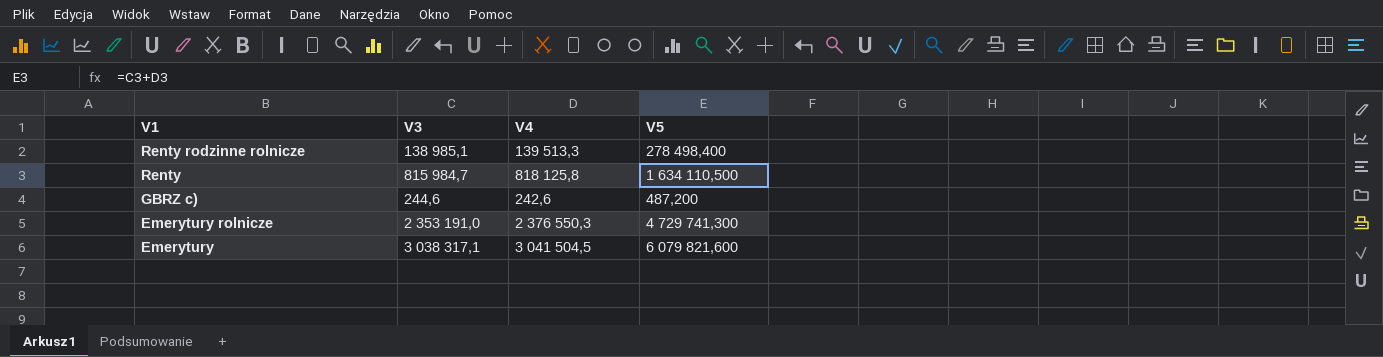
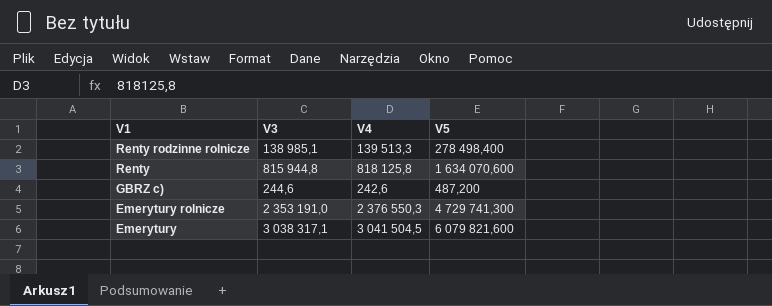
Renty | V3: 815 984,7 -> 815 944,8
Renty | V5: 1 634 110,500 -> 1 634 070,600

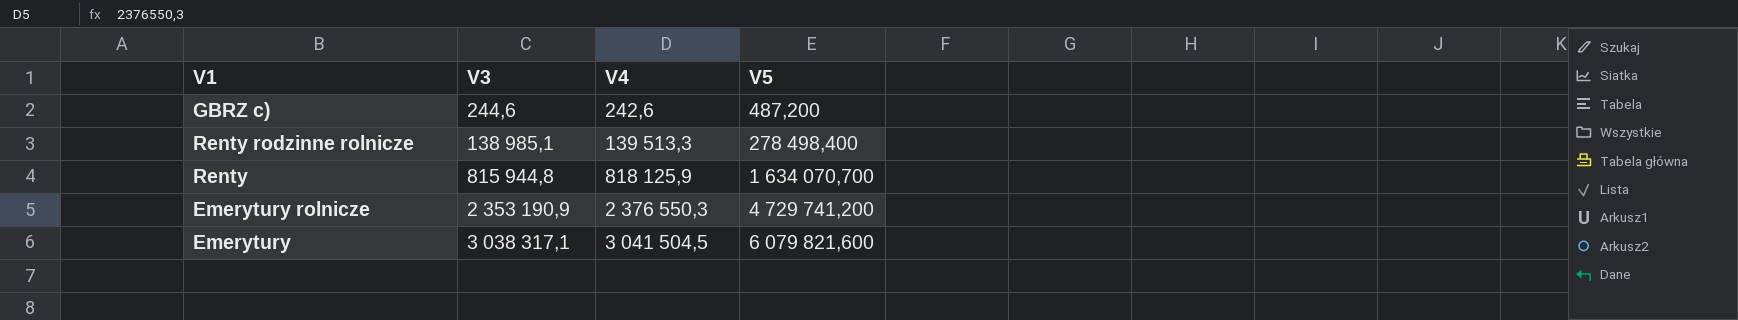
row order: V1 descending -> V3 ascending
Renty | V4: 818 125,8 -> 818 125,9
Renty | V5: 1 634 070,600 -> 1 634 070,700
Emerytury rolnicze | V3: 2 353 191,0 -> 2 353 190,9
Emerytury rolnicze | V5: 4 729 741,300 -> 4 729 741,200

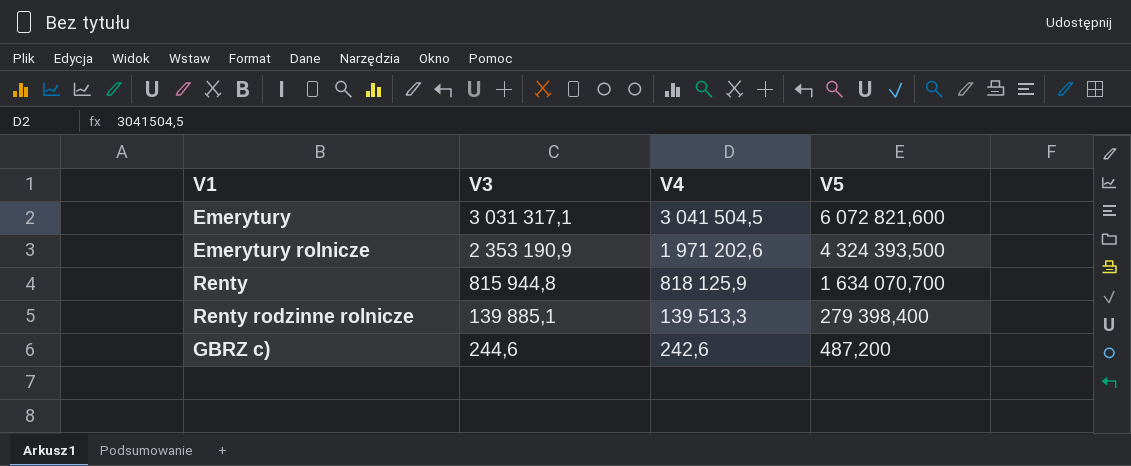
row order: V3 ascending -> V3 descending
Emerytury | V3: 3 038 317,1 -> 3 031 317,1
Emerytury | V5: 6 079 821,600 -> 6 072 821,600
Emerytury rolnicze | V4: 2 376 550,3 -> 1 971 202,6
Emerytury rolnicze | V5: 4 729 741,200 -> 4 324 393,500
Renty rodzinne rolnicze | V3: 138 985,1 -> 139 885,1
Renty rodzinne rolnicze | V5: 278 498,400 -> 279 398,400

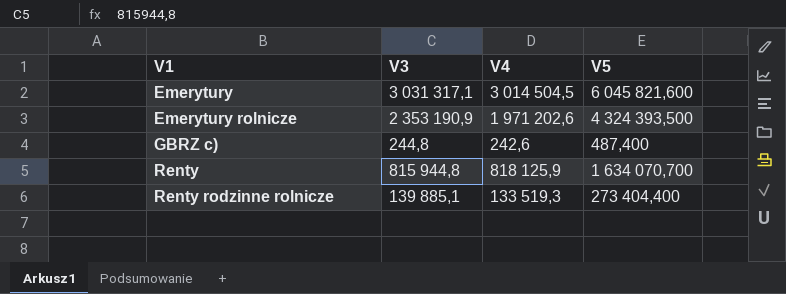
row order: V3 descending -> V1 ascending
Emerytury | V4: 3 041 504,5 -> 3 014 504,5
Emerytury | V5: 6 072 821,600 -> 6 045 821,600
GBRZ c) | V3: 244,6 -> 244,8
GBRZ c) | V5: 487,200 -> 487,400
Renty rodzinne rolnicze | V4: 139 513,3 -> 133 519,3
Renty rodzinne rolnicze | V5: 279 398,400 -> 273 404,400

